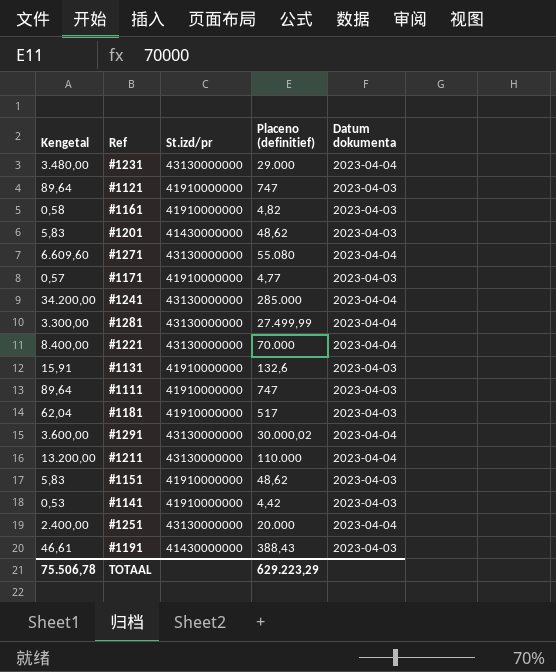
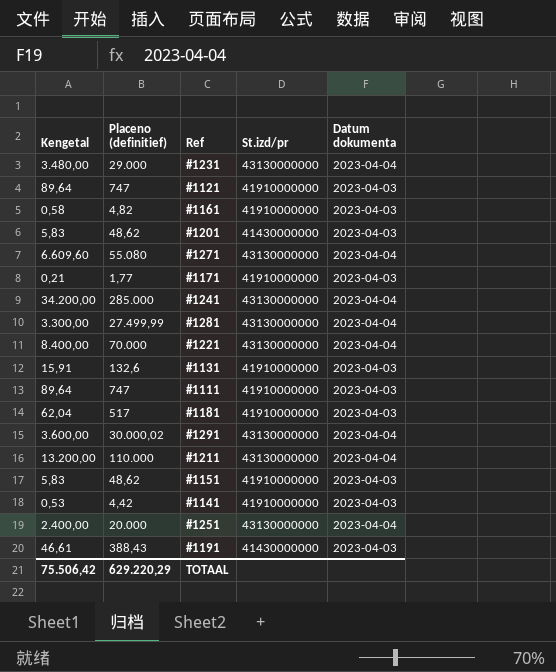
column Placeno (definitief) | position: 4 -> 2
#1171 | Kengetal: 0,57 -> 0,21
#1171 | Placeno (definitief): 4,77 -> 1,77
TOTAAL | Kengetal: 75.506,78 -> 75.506,42
TOTAAL | Placeno (definitief): 629.223,29 -> 629.220,29

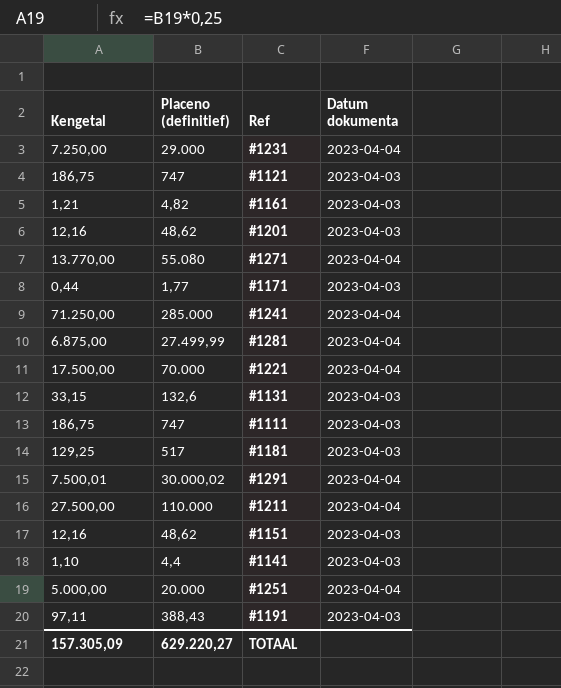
column St.izd/pr | position: 4 -> none
column Kengetal | formula: [Placeno (definitief)] * 0,12 -> [Placeno (definitief)] * 0,25
#1141 | Placeno (definitief): 4,42 -> 4,4
TOTAAL | Kengetal: 75.506,42 -> 157.305,09
TOTAAL | Placeno (definitief): 629.220,29 -> 629.220,27

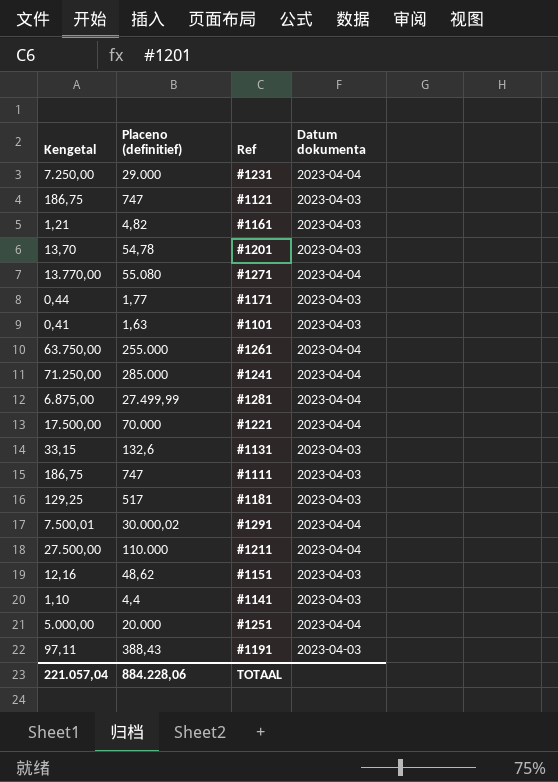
#1201 | Kengetal: 12,16 -> 13,70
#1201 | Placeno (definitief): 48,62 -> 54,78
row #1101: none -> 0,41 | 1,63 | 2023-04-03
row #1261: none -> 63.750,00 | 255.000 | 2023-04-04
TOTAAL | Kengetal: 157.305,09 -> 221.057,04
TOTAAL | Placeno (definitief): 629.220,27 -> 884.228,06

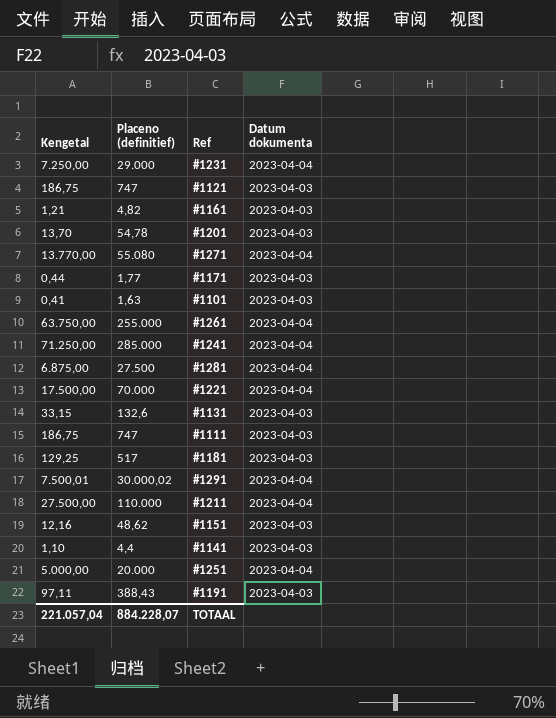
#1281 | Placeno (definitief): 27.499,99 -> 27.500
TOTAAL | Placeno (definitief): 884.228,06 -> 884.228,07

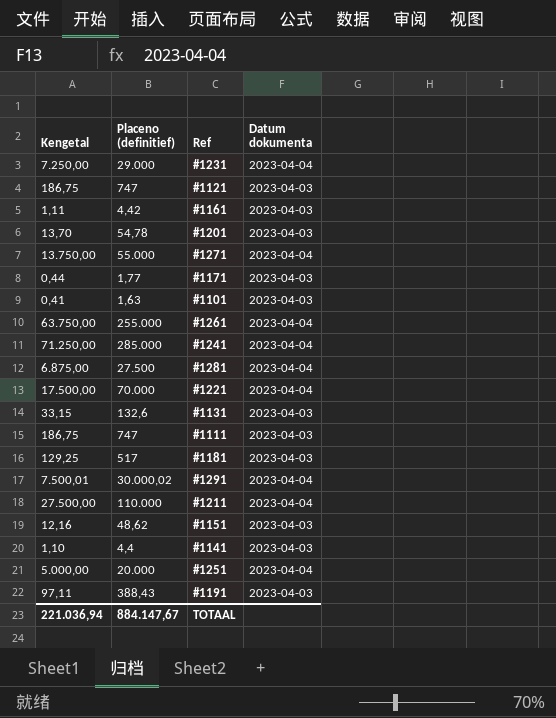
#1161 | Kengetal: 1,21 -> 1,11
#1161 | Placeno (definitief): 4,82 -> 4,42
#1271 | Kengetal: 13.770,00 -> 13.750,00
#1271 | Placeno (definitief): 55.080 -> 55.000
TOTAAL | Kengetal: 221.057,04 -> 221.036,94
TOTAAL | Placeno (definitief): 884.228,07 -> 884.147,67

